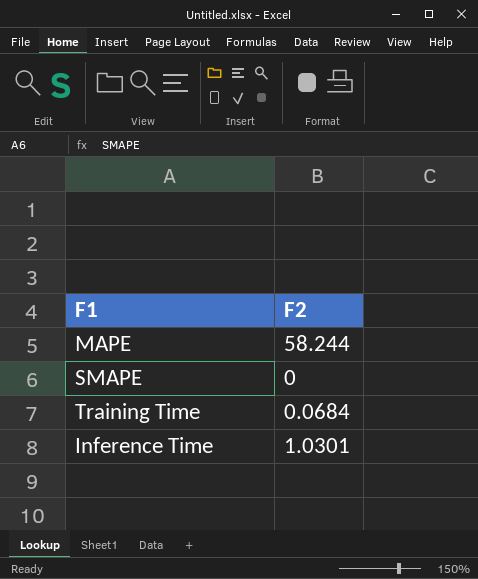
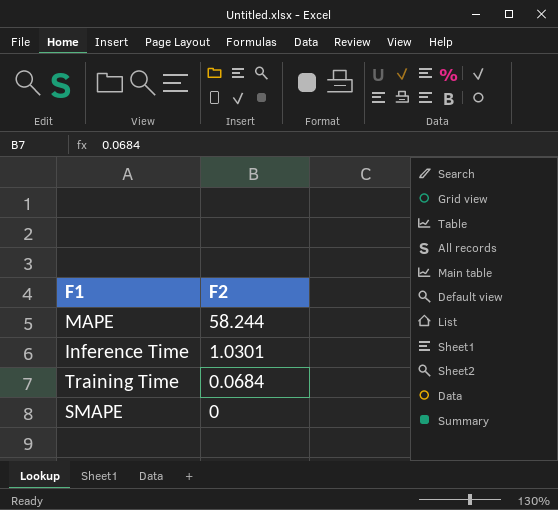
row order: none -> F2 descending

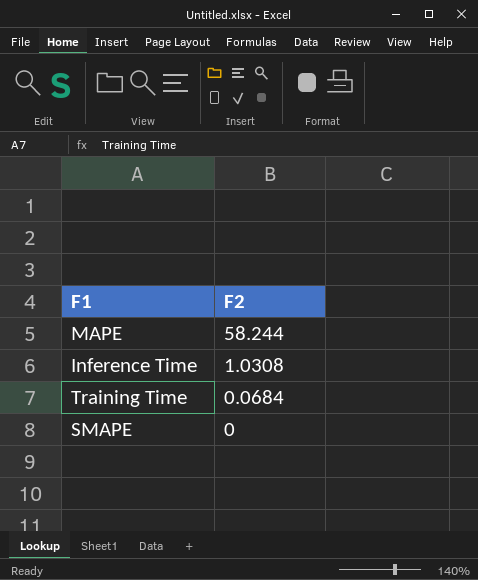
Inference Time | F2: 1.0301 -> 1.0308

